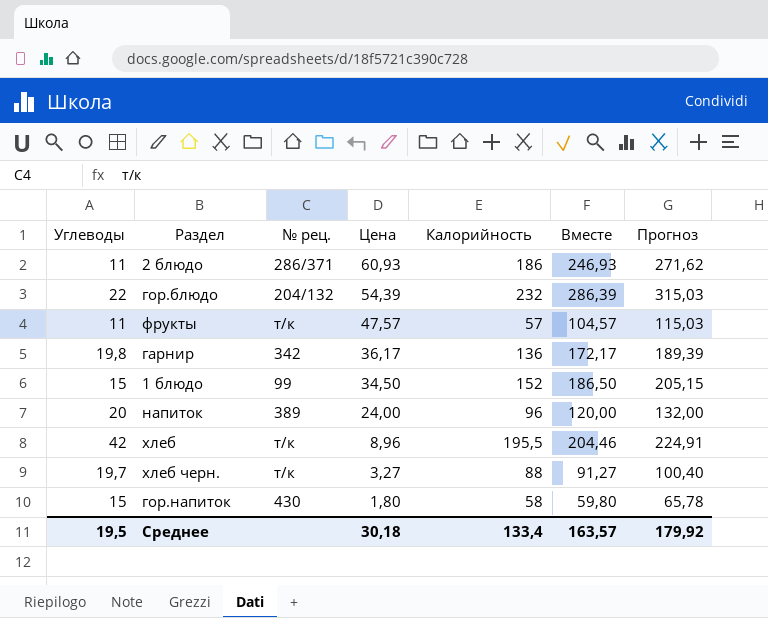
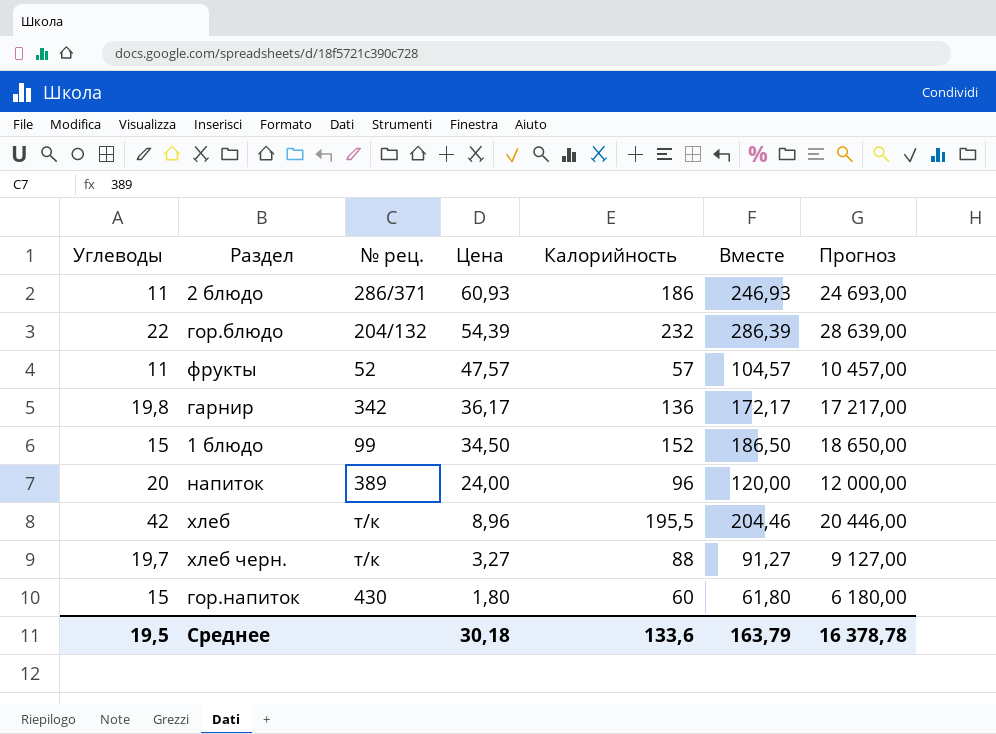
column Прогноз | formula: [Вместе] * 1,1 -> [Вместе] * 100
фрукты | № рец.: т/к -> 52
гор.напиток | Калорийность: 58 -> 60
гор.напиток | Вместе: 59,80 -> 61,80
Среднее | Калорийность: 133,4 -> 133,6
Среднее | Вместе: 163,57 -> 163,79
Среднее | Прогноз: 179,92 -> 16 378,78

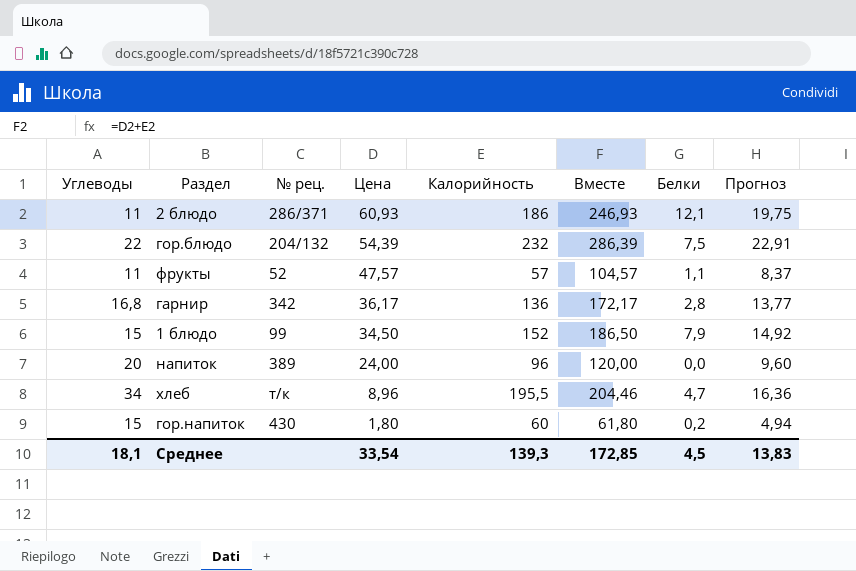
column Белки | position: none -> 7
column Прогноз | formula: [Вместе] * 100 -> [Вместе] * 0,08
row хлеб черн.: 19,7 | т/к | 3,27 | 88 | 91,27 | 9 127,00 -> none
гарнир | Углеводы: 19,8 -> 16,8
хлеб | Углеводы: 42 -> 34
Среднее | Углеводы: 19,5 -> 18,1
Среднее | Цена: 30,18 -> 33,54
Среднее | Калорийность: 133,6 -> 139,3
Среднее | Вместе: 163,79 -> 172,85
Среднее | Прогноз: 16 378,78 -> 13,83

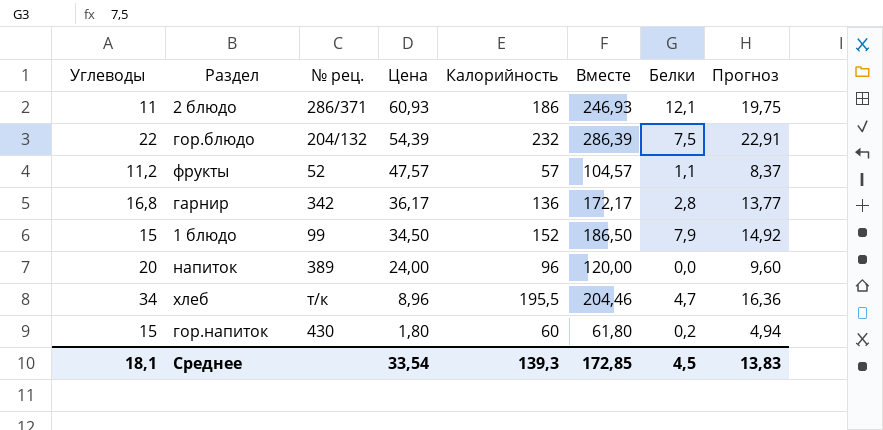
фрукты | Углеводы: 11 -> 11,2

